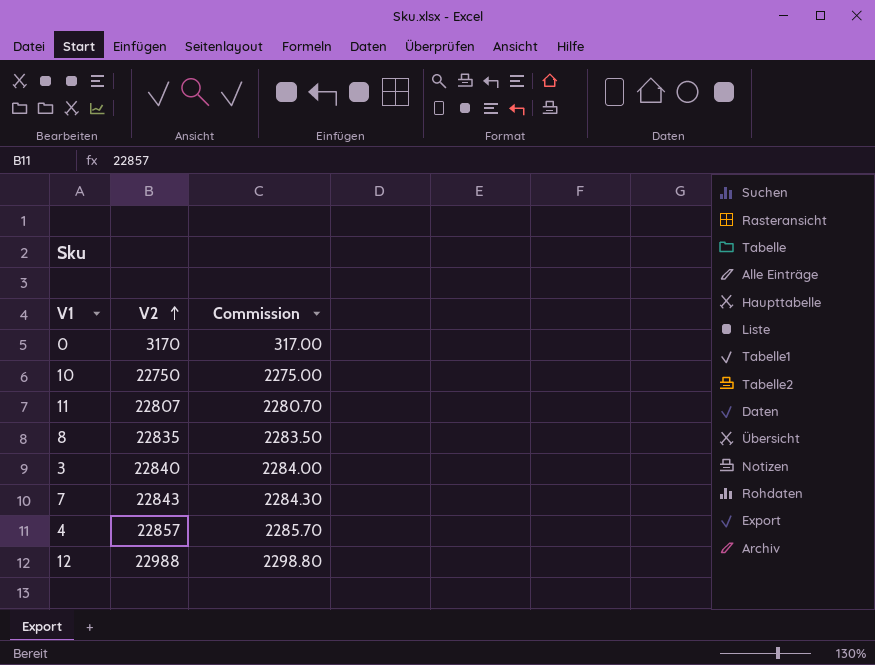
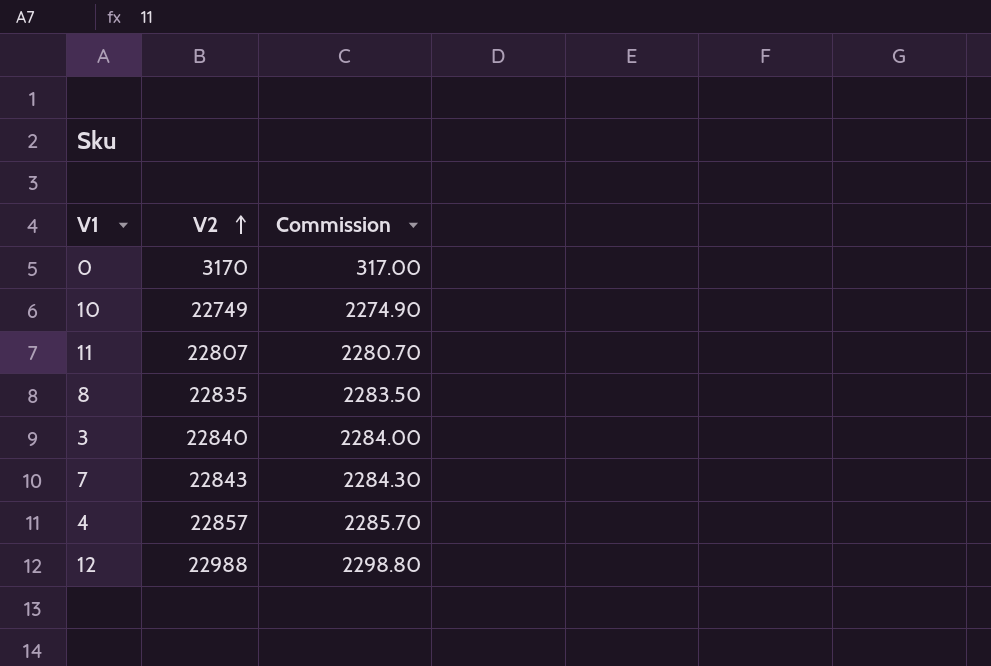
10 | V2: 22750 -> 22749
10 | Commission: 2275.00 -> 2274.90

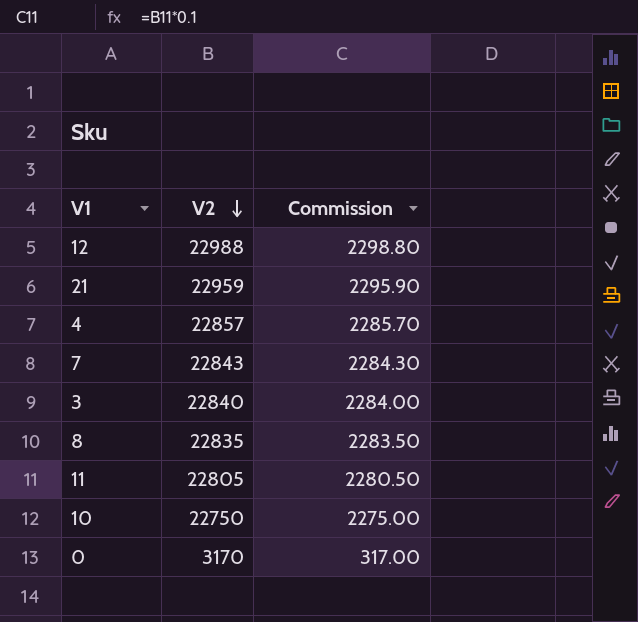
row order: V2 ascending -> V2 descending
row 21: none -> 22959 | 2295.90
11 | V2: 22807 -> 22805
11 | Commission: 2280.70 -> 2280.50
10 | V2: 22749 -> 22750
10 | Commission: 2274.90 -> 2275.00

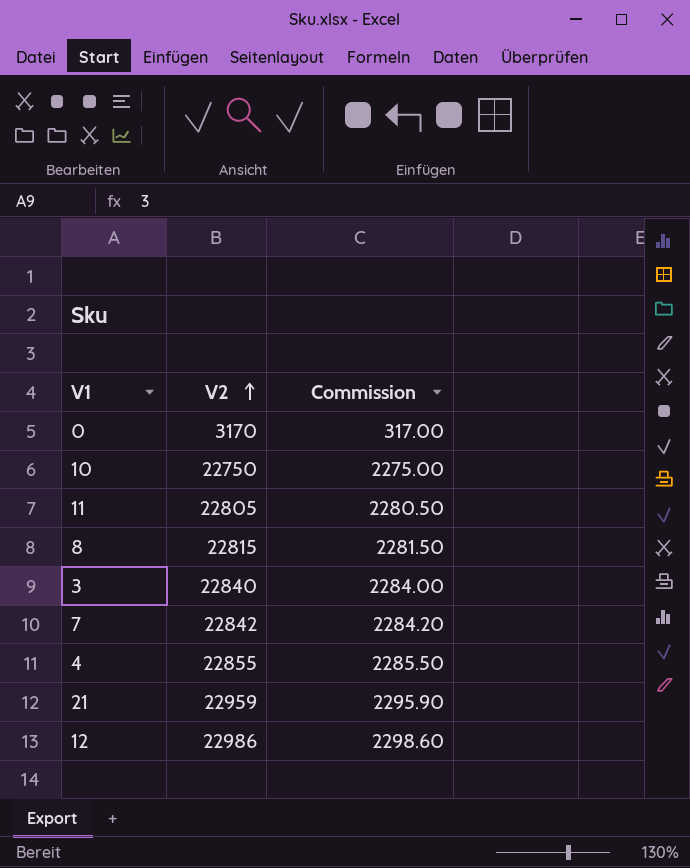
row order: V2 descending -> V2 ascending
8 | V2: 22835 -> 22815
8 | Commission: 2283.50 -> 2281.50
7 | V2: 22843 -> 22842
7 | Commission: 2284.30 -> 2284.20
4 | V2: 22857 -> 22855
4 | Commission: 2285.70 -> 2285.50
12 | V2: 22988 -> 22986
12 | Commission: 2298.80 -> 2298.60

